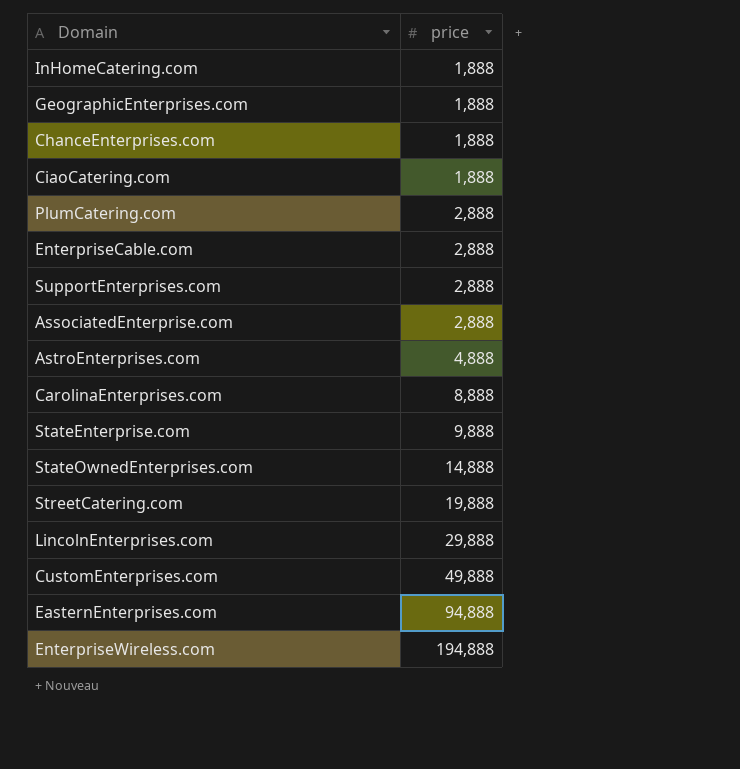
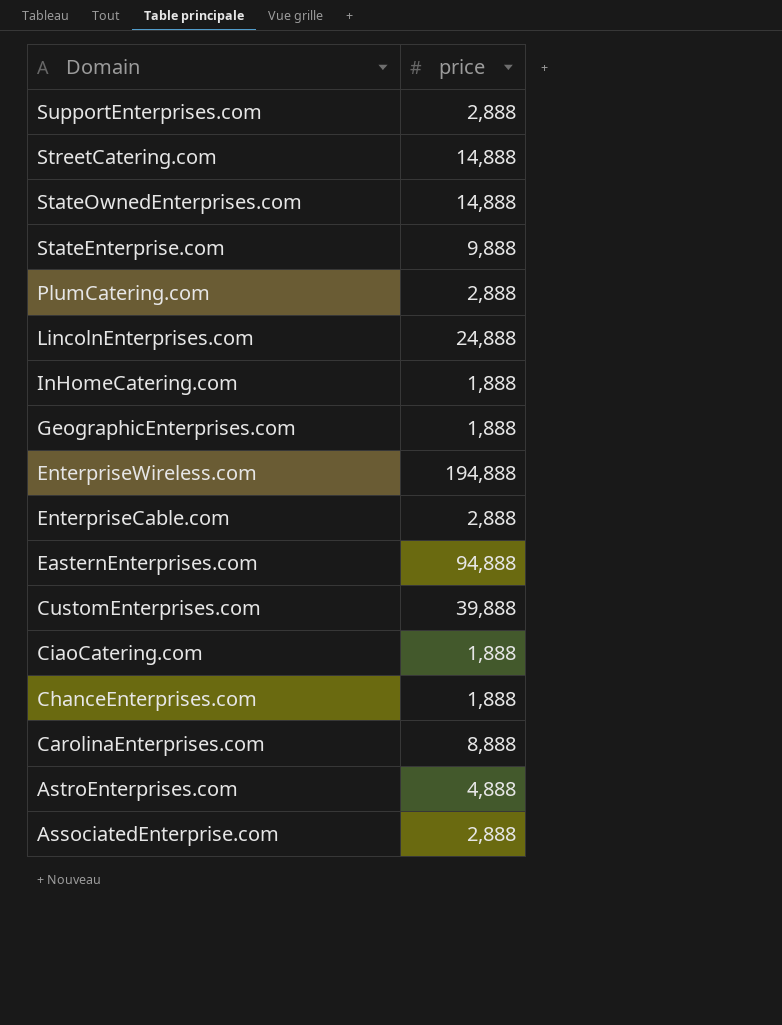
row order: price ascending -> Domain descending
StreetCatering.com | price: 19,888 -> 14,888
LincolnEnterprises.com | price: 29,888 -> 24,888
CustomEnterprises.com | price: 49,888 -> 39,888

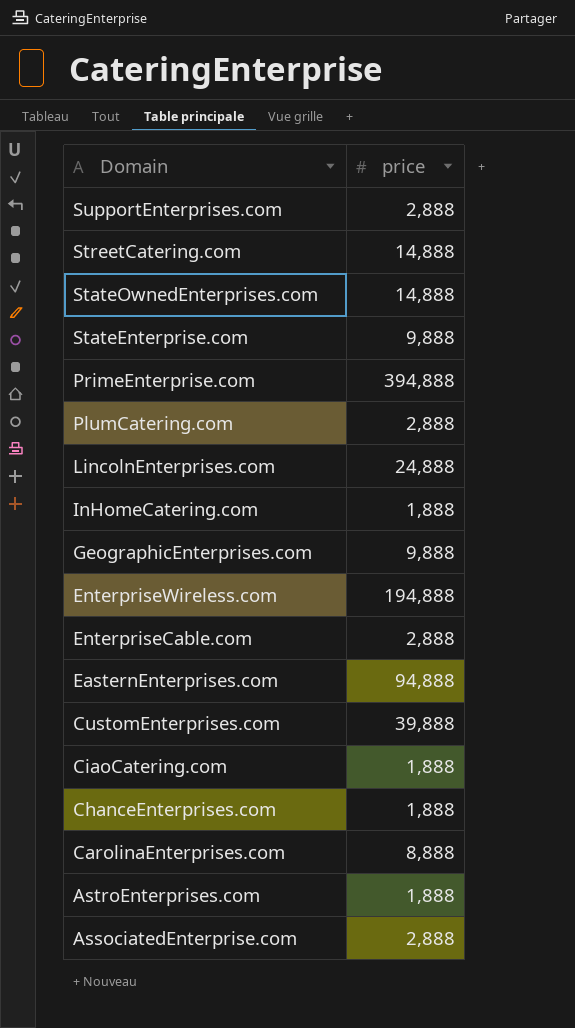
row PrimeEnterprise.com: none -> 394,888
GeographicEnterprises.com | price: 1,888 -> 9,888
AstroEnterprises.com | price: 4,888 -> 1,888

